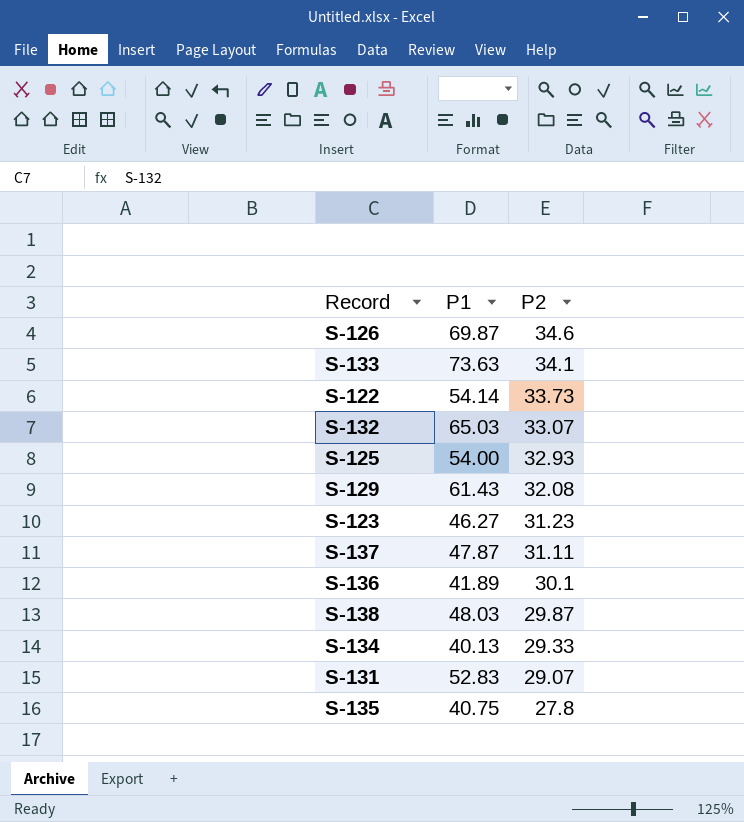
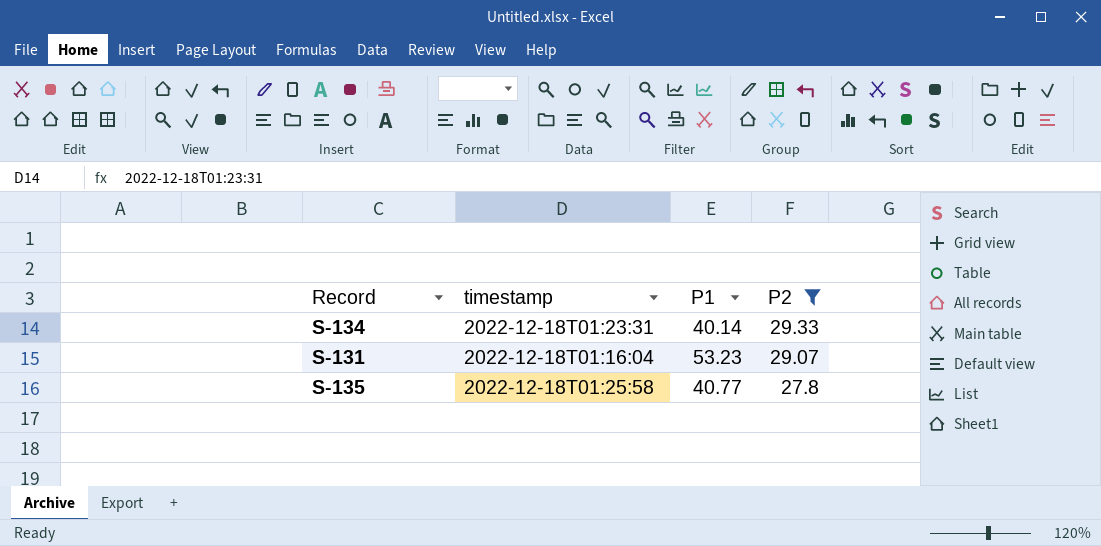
filter: none -> P2 <= 29.33
column timestamp | position: none -> 2
S-134 | P1: 40.13 -> 40.14
S-131 | P1: 52.83 -> 53.23
S-135 | P1: 40.75 -> 40.77

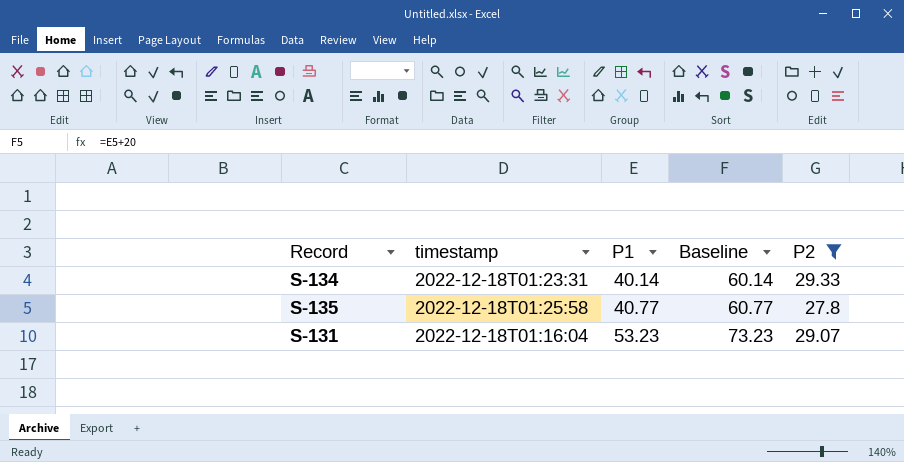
row order: P2 descending -> P1 ascending
column Baseline | formula: none -> [P1] + 20

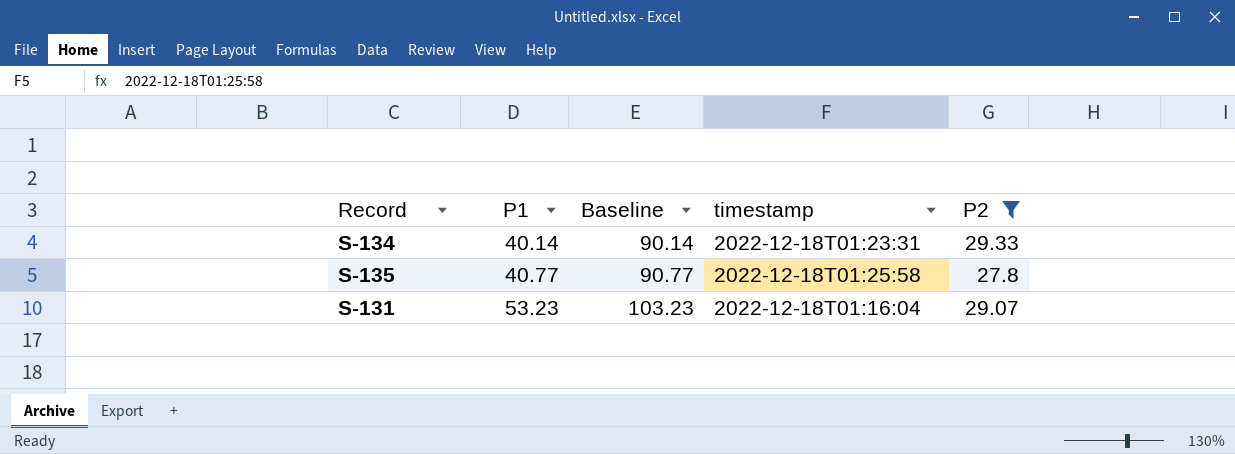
column Baseline | formula: [P1] + 20 -> [P1] + 50
column timestamp | position: 2 -> 4

